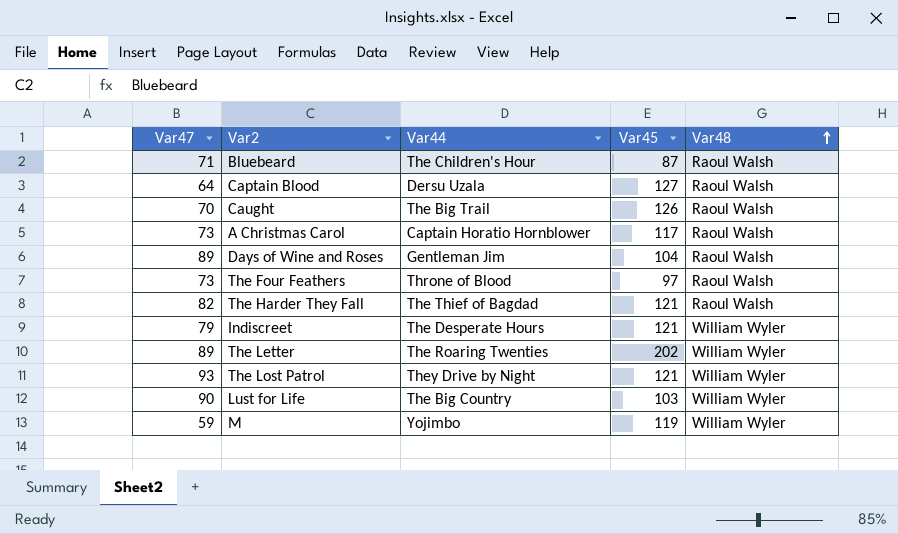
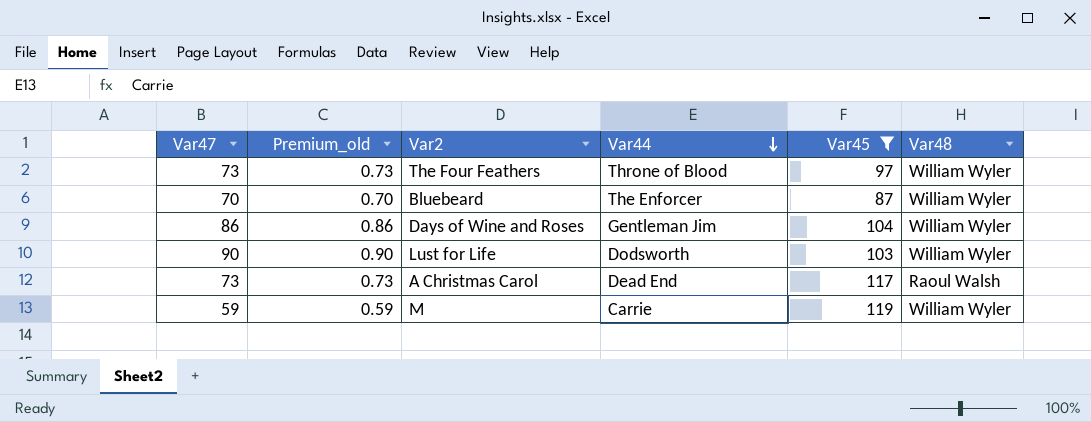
filter: none -> Var45 <= 119
row order: Var48 ascending -> Var44 descending
column Premium_old | formula: none -> [Var47] * 0.01
The Four Feathers | Var48: Raoul Walsh -> William Wyler
Bluebeard | Var47: 71 -> 70
Bluebeard | Var44: The Children's Hour -> The Enforcer
Bluebeard | Var48: Raoul Walsh -> William Wyler
Days of Wine and Roses | Var47: 89 -> 86
Days of Wine and Roses | Var48: Raoul Walsh -> William Wyler
Lust for Life | Var44: The Big Country -> Dodsworth
A Christmas Carol | Var44: Captain Horatio Hornblower -> Dead End
M | Var44: Yojimbo -> Carrie

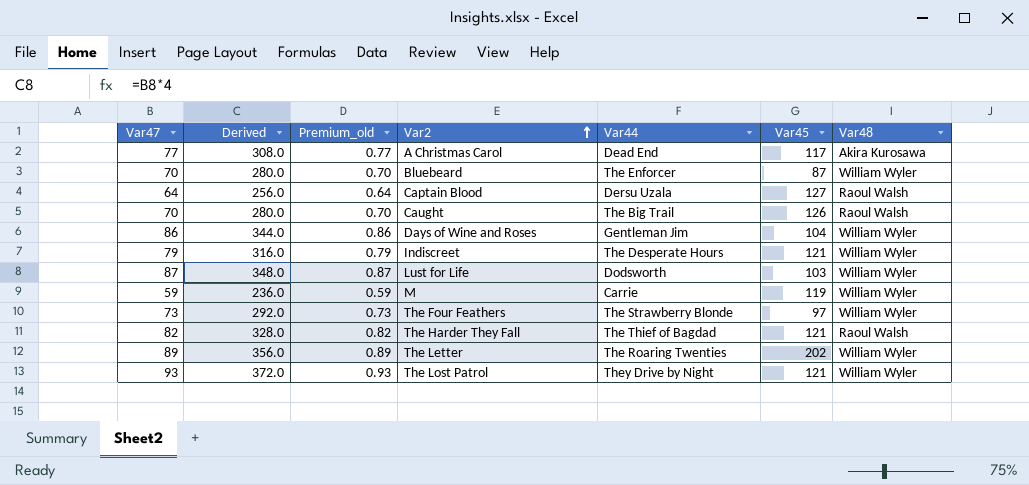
filter: Var45 <= 119 -> none
row order: Var44 descending -> Var2 ascending
column Derived | formula: none -> [Var47] * 4
A Christmas Carol | Var47: 73 -> 77
A Christmas Carol | Premium_old: 0.73 -> 0.77
A Christmas Carol | Var48: Raoul Walsh -> Akira Kurosawa
Lust for Life | Var47: 90 -> 87
Lust for Life | Premium_old: 0.90 -> 0.87
The Four Feathers | Var44: Throne of Blood -> The Strawberry Blonde

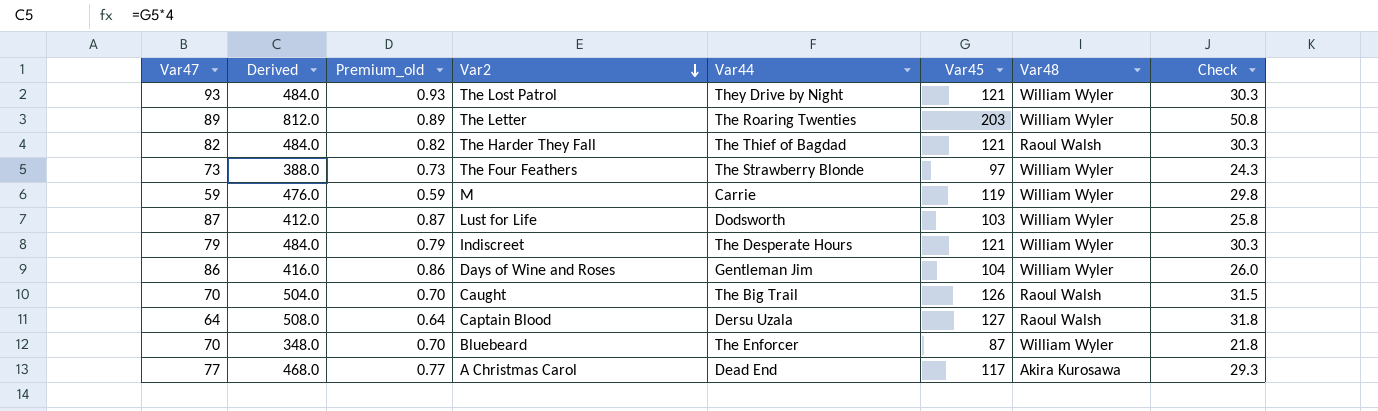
row order: Var2 ascending -> Var2 descending
column Derived | formula: [Var47] * 4 -> [Var45] * 4
column Check | formula: none -> [Var45] * 0.25
The Letter | Var45: 202 -> 203

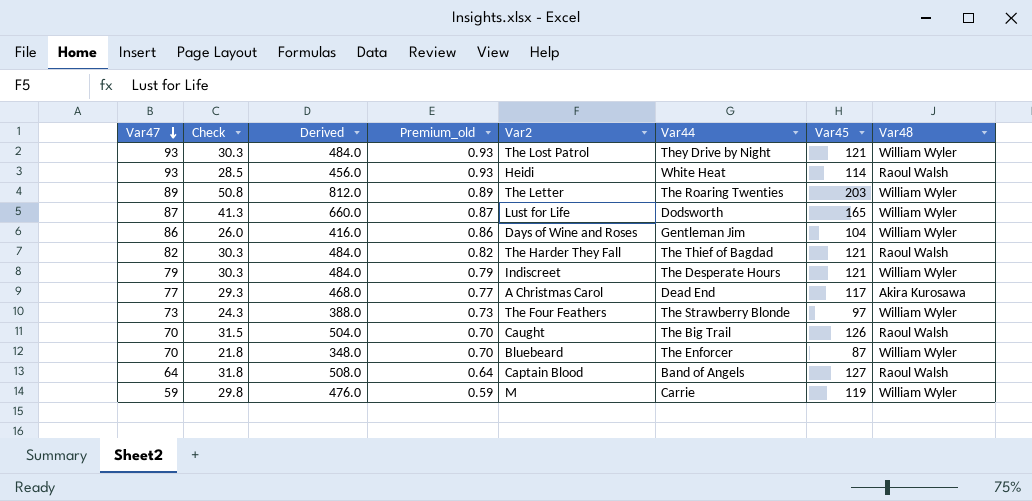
row order: Var2 descending -> Var47 descending
column Check | position: 8 -> 2
row Heidi: none -> 93 | 28.5 | 456.0 | 0.93 | White Heat | 114 | Raoul Walsh
Lust for Life | Check: 25.8 -> 41.3
Lust for Life | Derived: 412.0 -> 660.0
Lust for Life | Var45: 103 -> 165
Captain Blood | Var44: Dersu Uzala -> Band of Angels

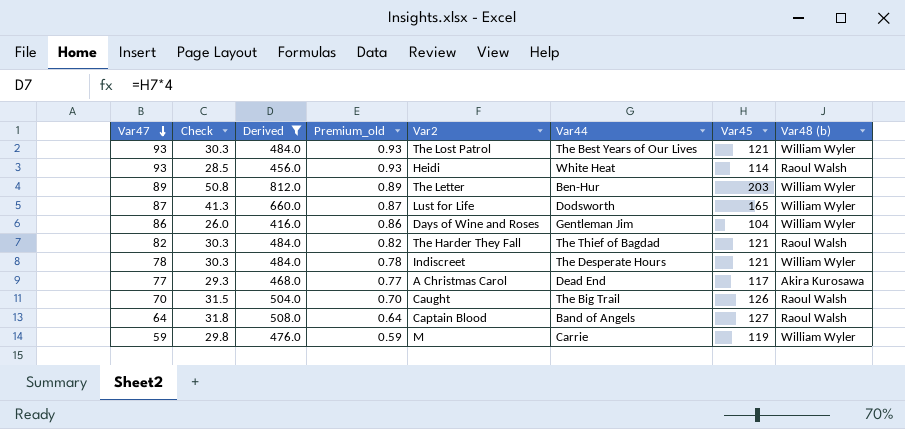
filter: none -> Derived >= 416.0
column name: Var48 -> Var48 (b)
The Lost Patrol | Var44: They Drive by Night -> The Best Years of Our Lives
The Letter | Var44: The Roaring Twenties -> Ben-Hur
Indiscreet | Var47: 79 -> 78
Indiscreet | Premium_old: 0.79 -> 0.78

